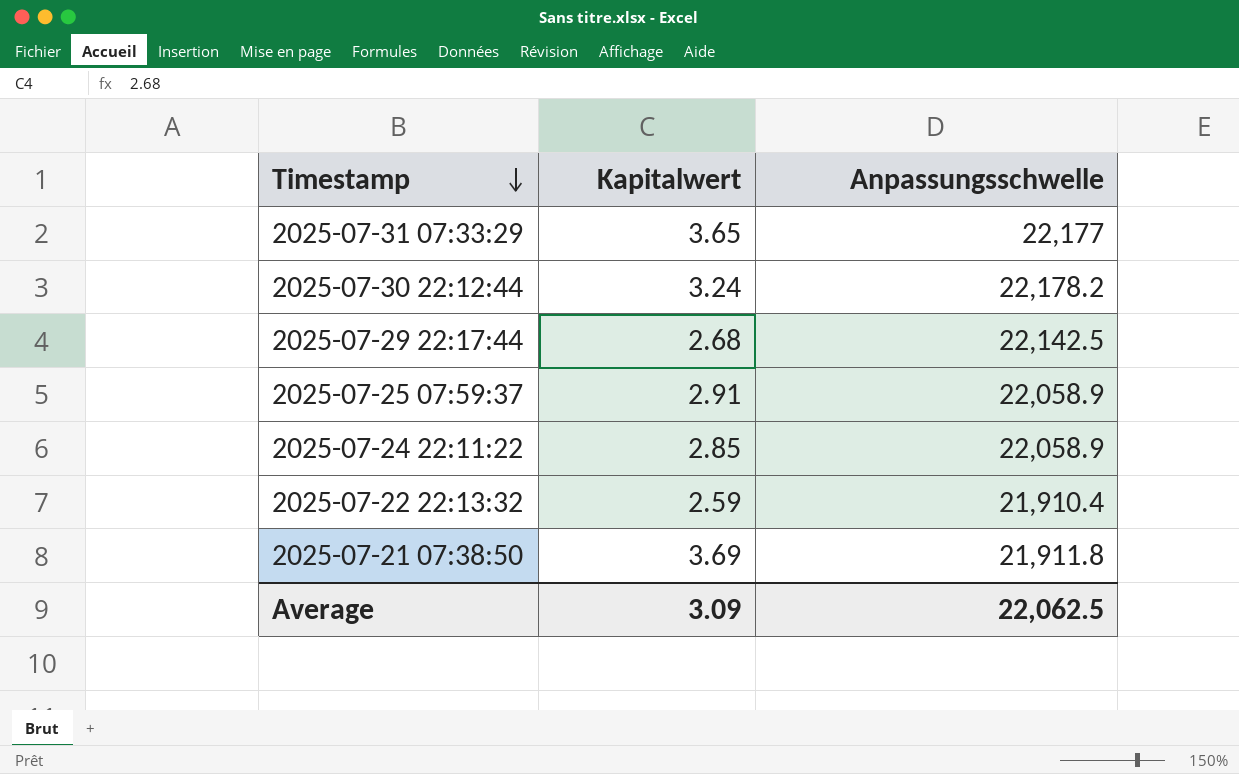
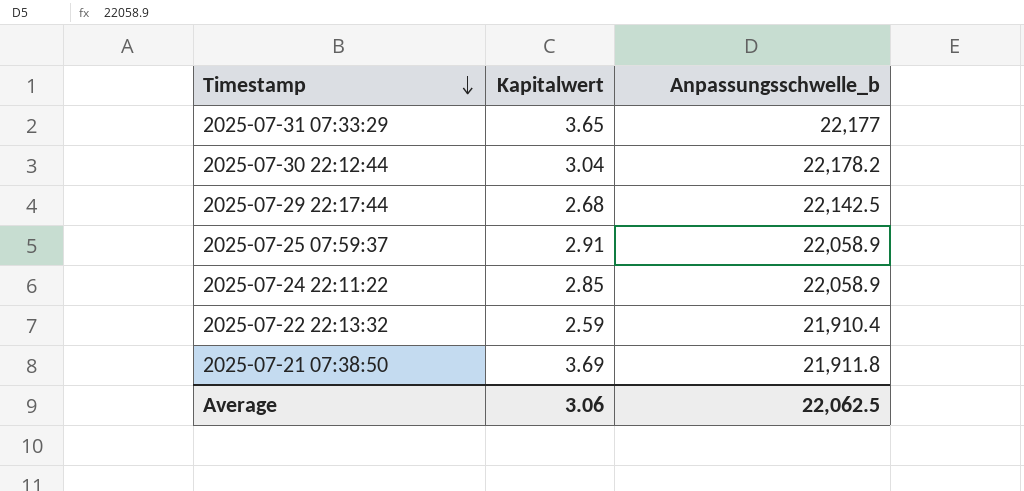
column name: Anpassungsschwelle -> Anpassungsschwelle_b
2025-07-30 22:12:44 | Kapitalwert: 3.24 -> 3.04
Average | Kapitalwert: 3.09 -> 3.06

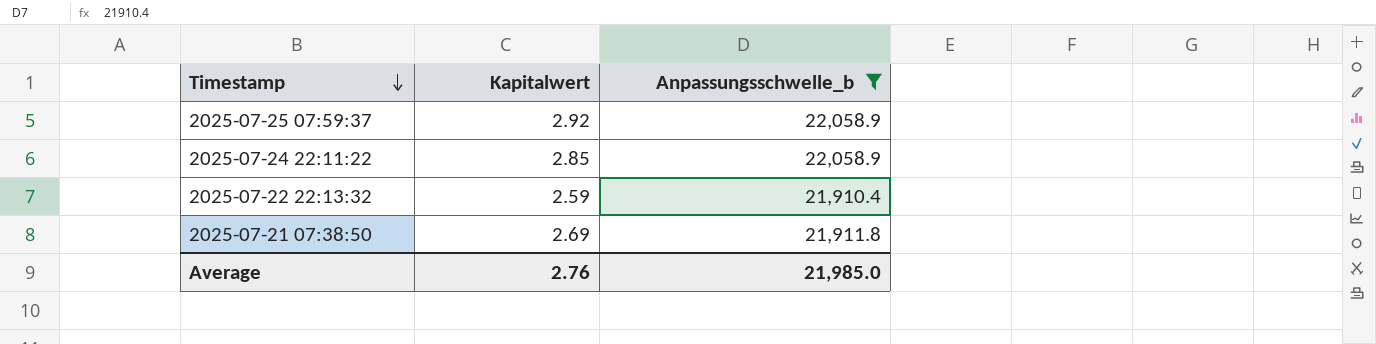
filter: none -> Anpassungsschwelle_b <= 22,058.9
2025-07-25 07:59:37 | Kapitalwert: 2.91 -> 2.92
2025-07-21 07:38:50 | Kapitalwert: 3.69 -> 2.69
Average | Kapitalwert: 3.06 -> 2.76
Average | Anpassungsschwelle_b: 22,062.5 -> 21,985.0

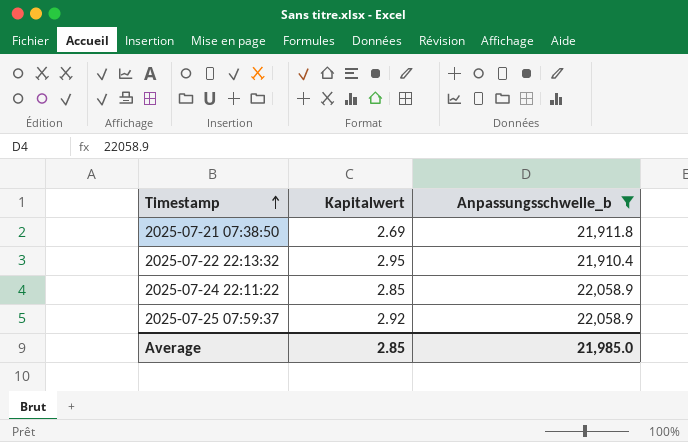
row order: Timestamp descending -> Timestamp ascending
2025-07-22 22:13:32 | Kapitalwert: 2.59 -> 2.95
Average | Kapitalwert: 2.76 -> 2.85

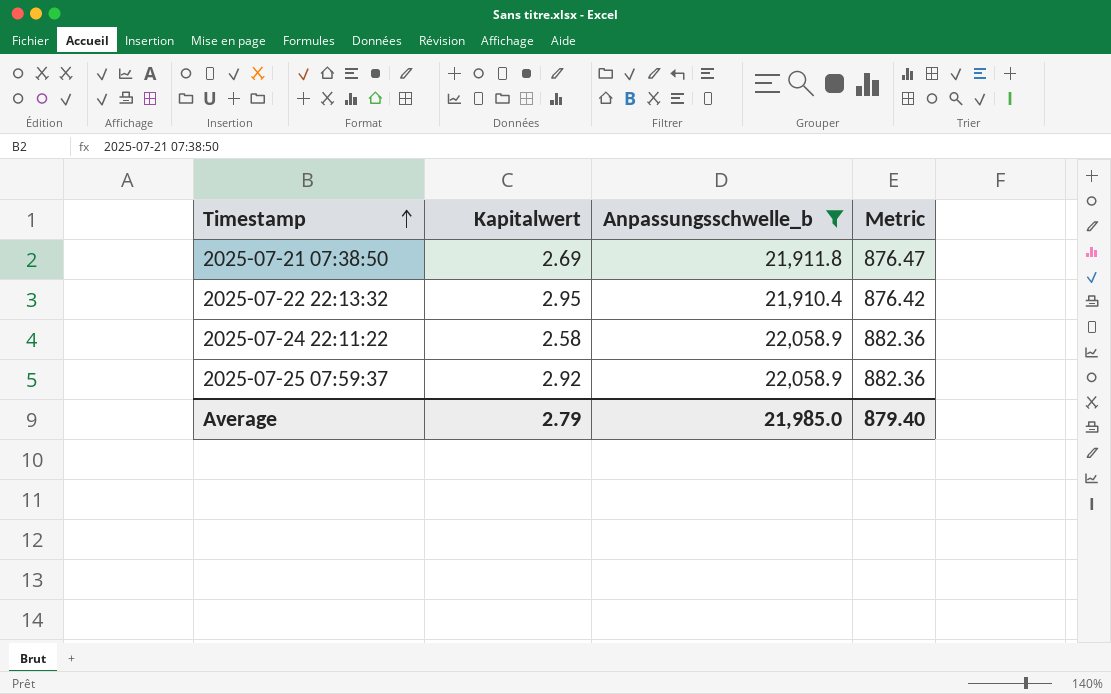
column Metric | formula: none -> [Anpassungsschwelle_b] * 0.04
2025-07-24 22:11:22 | Kapitalwert: 2.85 -> 2.58
Average | Kapitalwert: 2.85 -> 2.79

